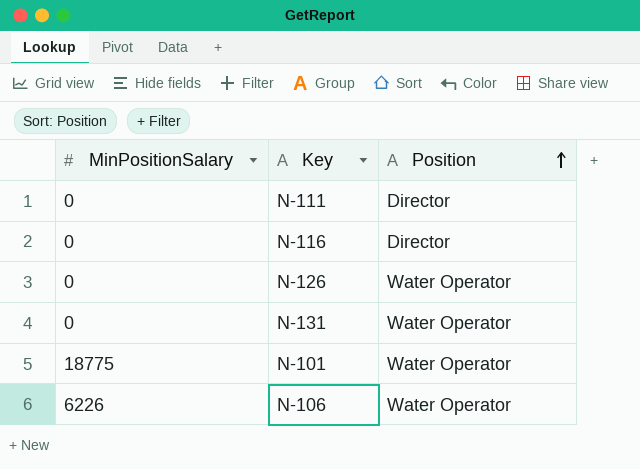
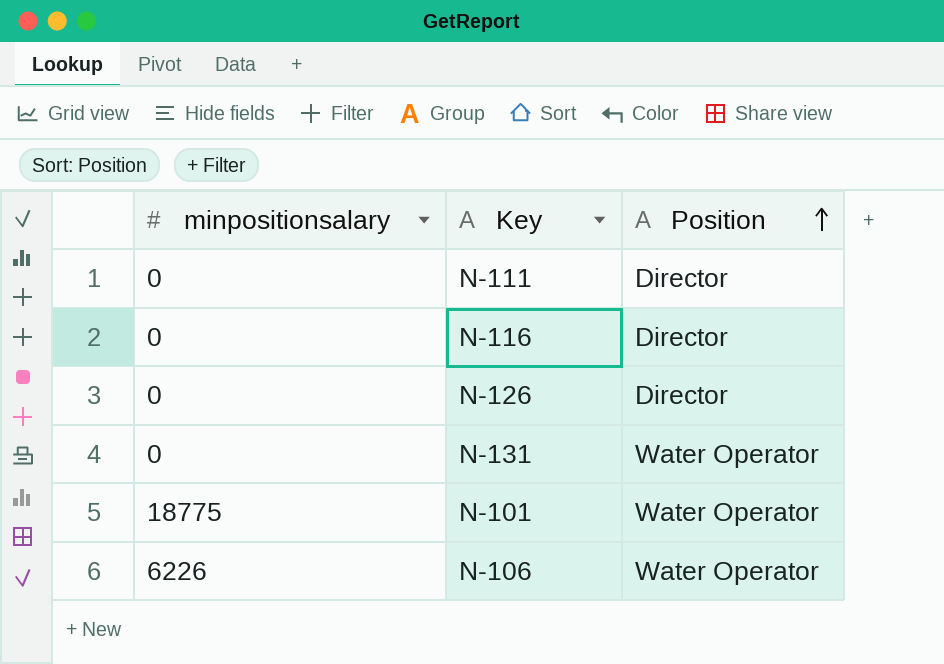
column name: MinPositionSalary -> minpositionsalary
N-126 | Position: Water Operator -> Director

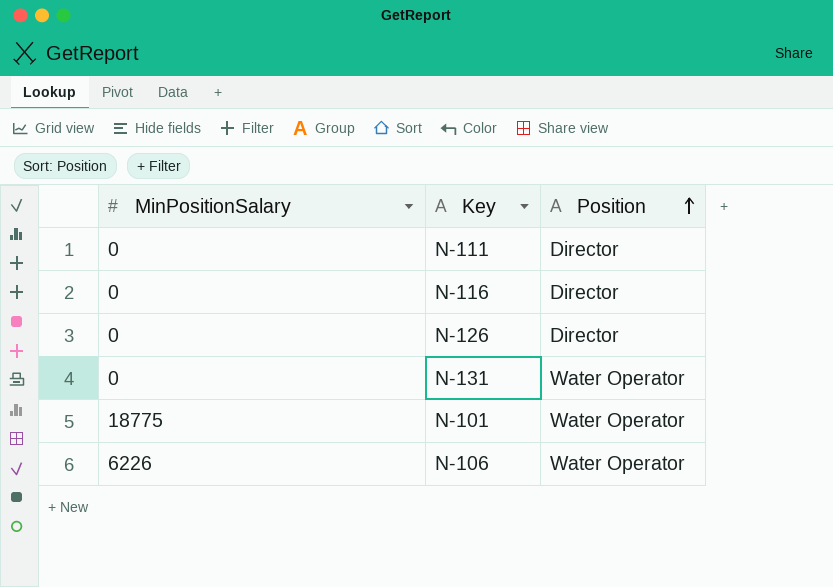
column name: minpositionsalary -> MinPositionSalary

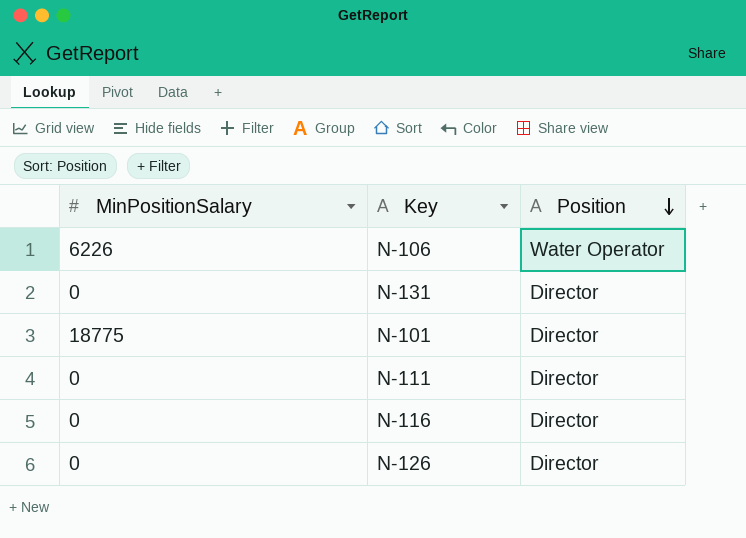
row order: Position ascending -> Position descending
N-131 | Position: Water Operator -> Director
N-101 | Position: Water Operator -> Director

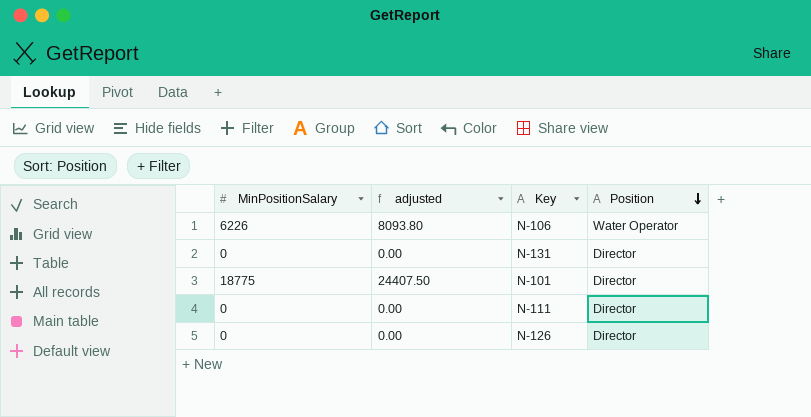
column adjusted | formula: none -> [MinPositionSalary] * 1.3
row N-116: 0 | Director -> none

